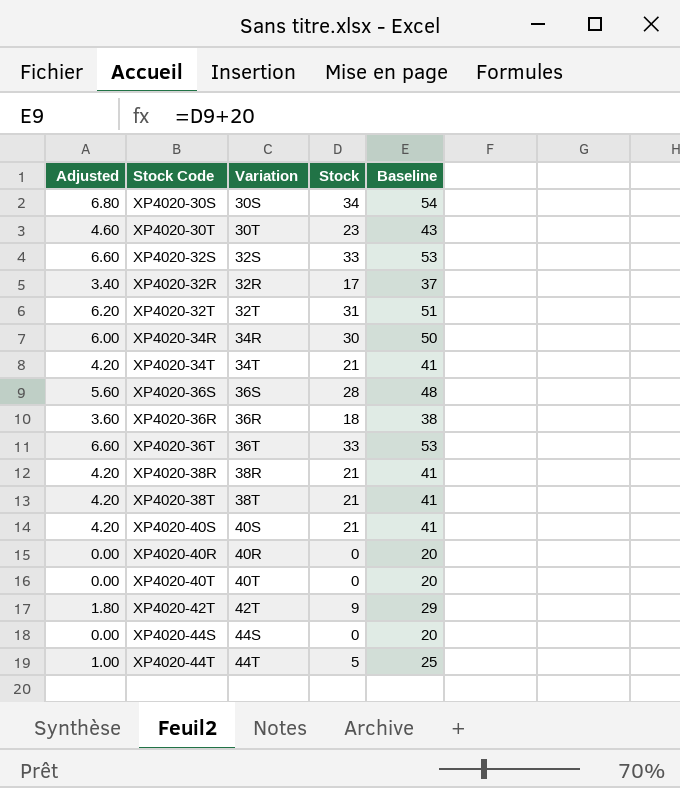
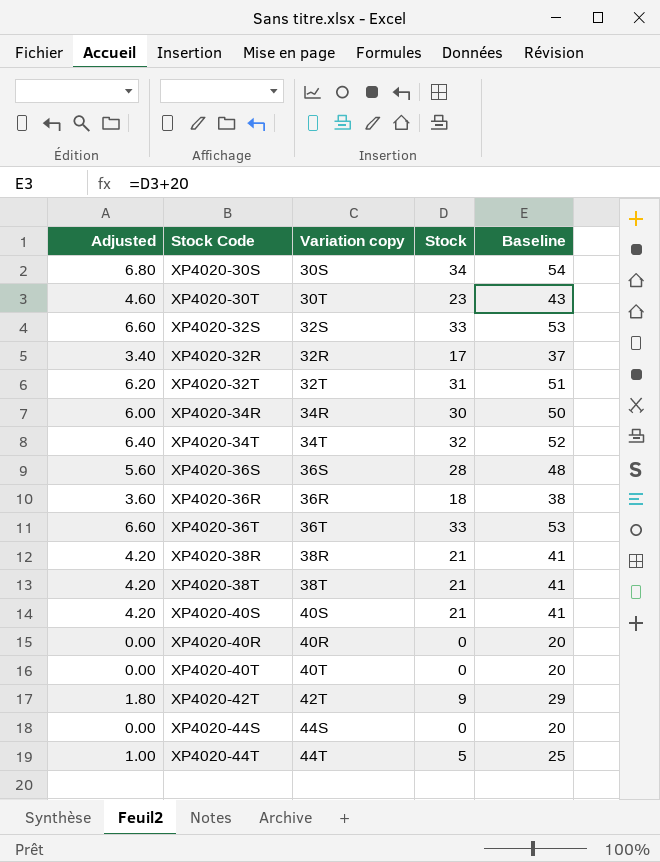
column name: Variation -> Variation copy
XP4020-34T | Adjusted: 4.20 -> 6.40
XP4020-34T | Stock: 21 -> 32
XP4020-34T | Baseline: 41 -> 52

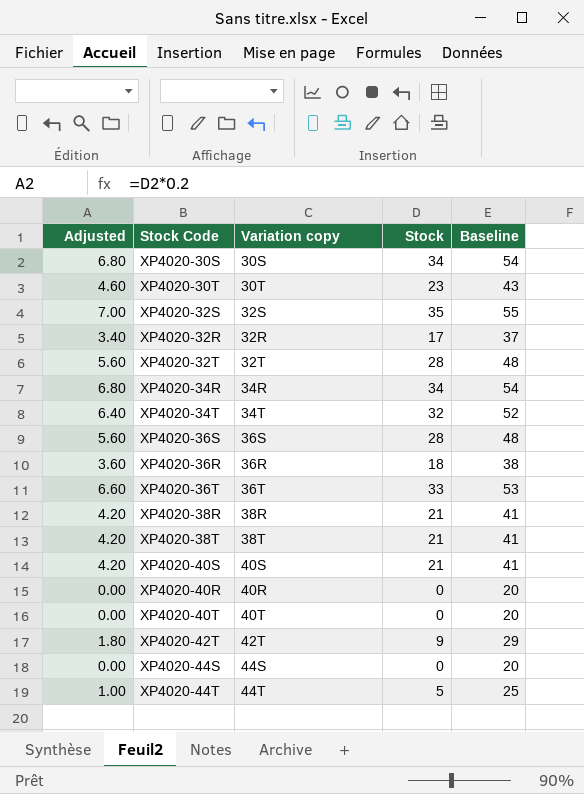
XP4020-32S | Adjusted: 6.60 -> 7.00
XP4020-32S | Stock: 33 -> 35
XP4020-32S | Baseline: 53 -> 55
XP4020-32T | Adjusted: 6.20 -> 5.60
XP4020-32T | Stock: 31 -> 28
XP4020-32T | Baseline: 51 -> 48
XP4020-34R | Adjusted: 6.00 -> 6.80
XP4020-34R | Stock: 30 -> 34
XP4020-34R | Baseline: 50 -> 54

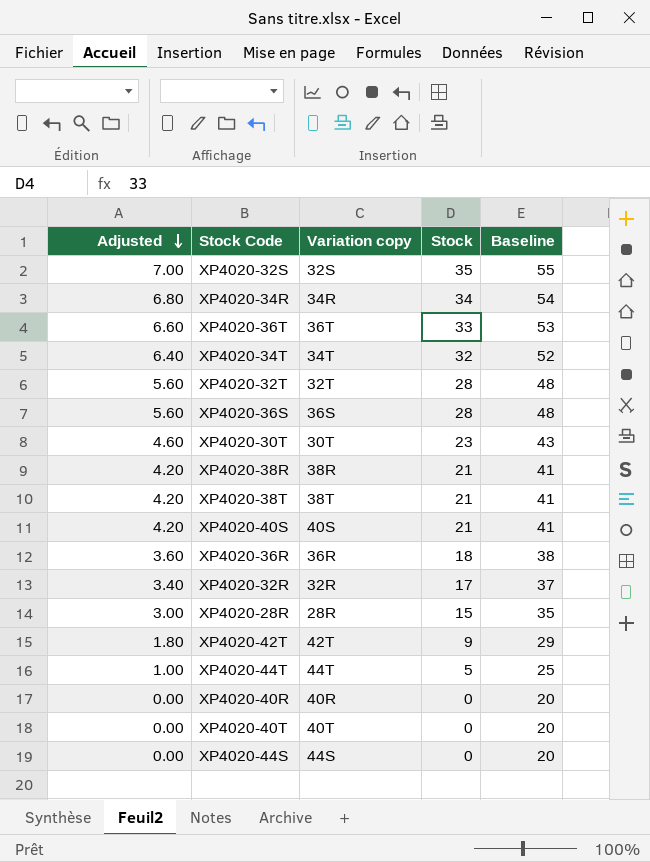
row order: none -> Adjusted descending
row XP4020-30S: 6.80 | 30S | 34 | 54 -> none
row XP4020-28R: none -> 3.00 | 28R | 15 | 35

